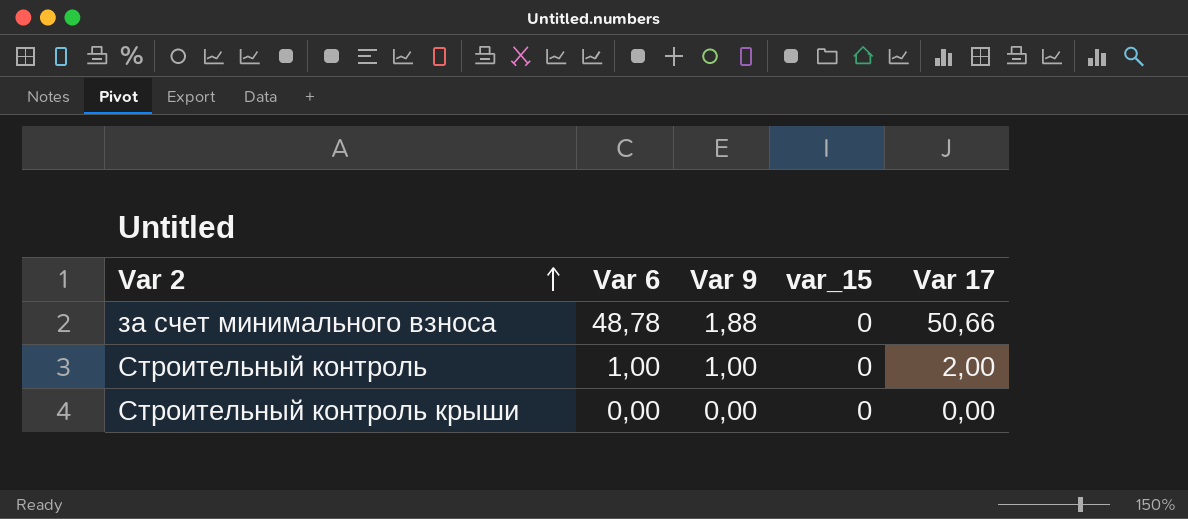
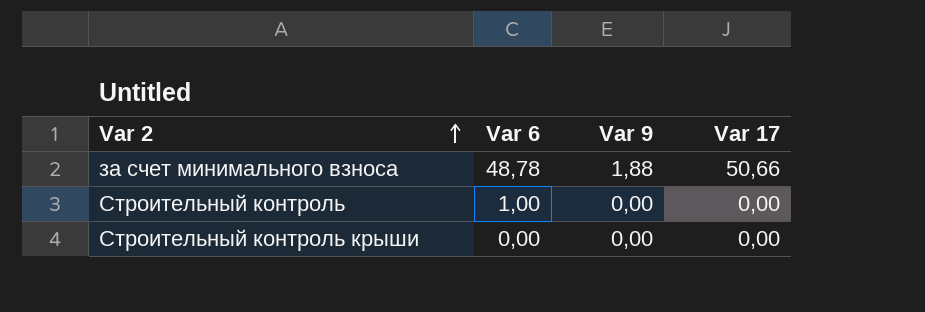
column var_15 | position: 4 -> none
Строительный контроль | Var 9: 1,00 -> 0,00
Строительный контроль | Var 17: 2,00 -> 0,00

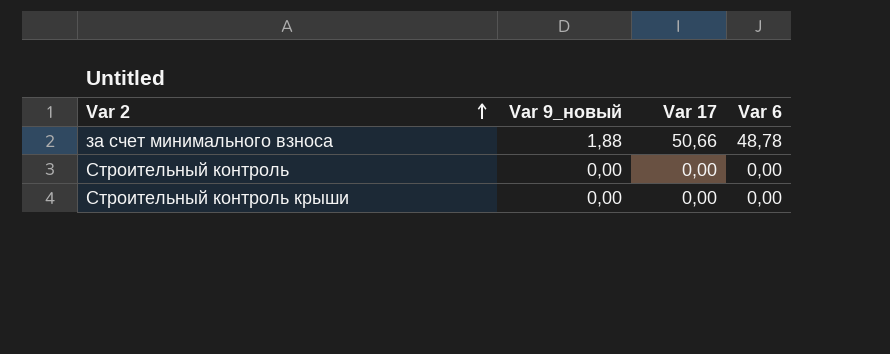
column name: Var 9 -> Var 9_новый
column Var 6 | position: 2 -> 4
Строительный контроль | Var 6: 1,00 -> 0,00

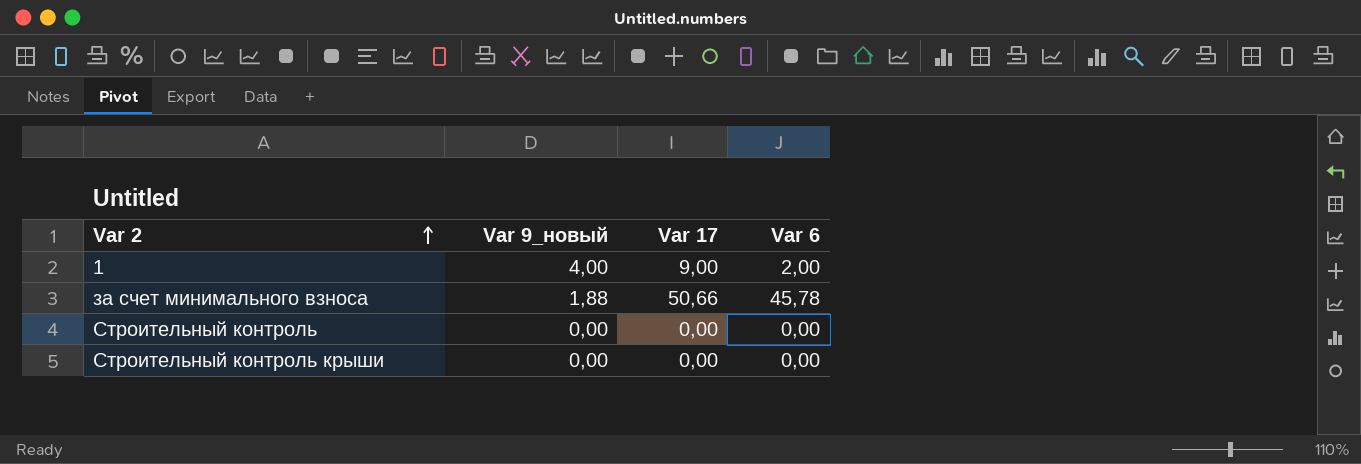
row 1: none -> 4,00 | 9,00 | 2,00
за счет минимального взноса | Var 6: 48,78 -> 45,78

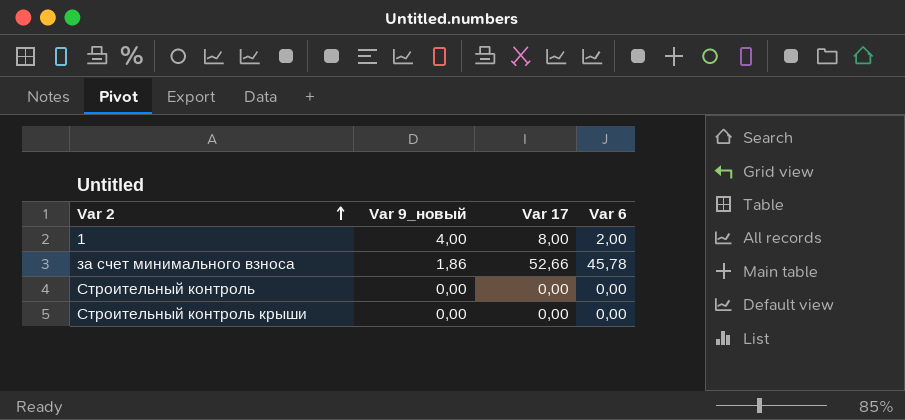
1 | Var 17: 9,00 -> 8,00
за счет минимального взноса | Var 9_новый: 1,88 -> 1,86
за счет минимального взноса | Var 17: 50,66 -> 52,66

